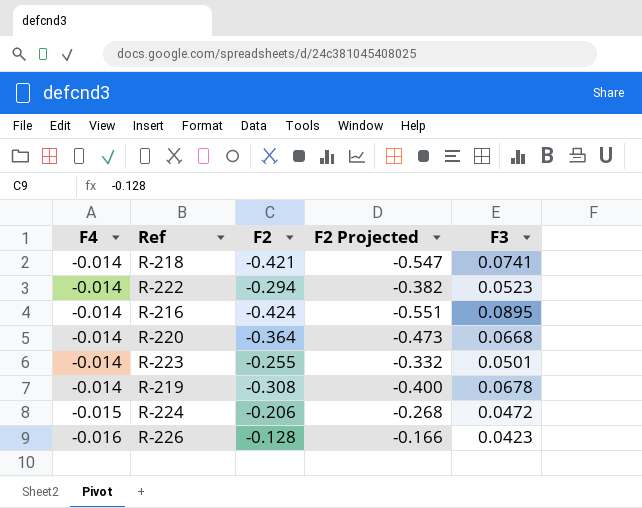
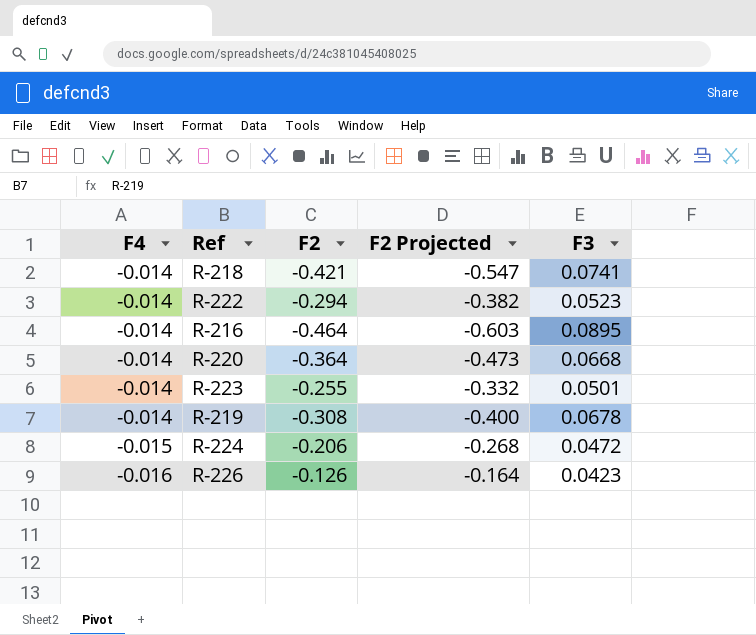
R-216 | F2: -0.424 -> -0.464
R-216 | F2 Projected: -0.551 -> -0.603
R-226 | F2: -0.128 -> -0.126
R-226 | F2 Projected: -0.166 -> -0.164

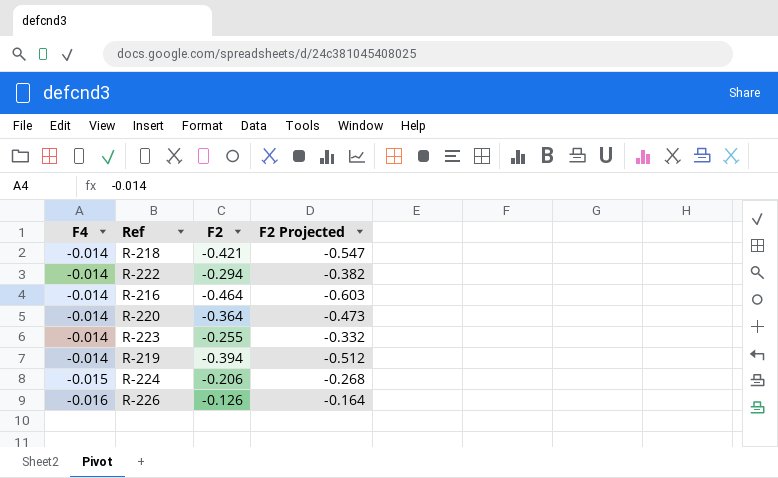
column F3 | position: 5 -> none
R-219 | F2: -0.308 -> -0.394
R-219 | F2 Projected: -0.400 -> -0.512

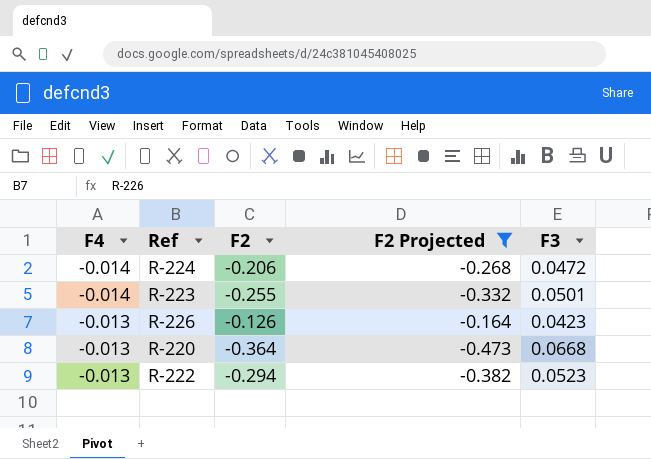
filter: none -> F2 Projected >= -0.473
row order: F4 descending -> F4 ascending
column F3 | position: none -> 5
R-224 | F4: -0.015 -> -0.014
R-226 | F4: -0.016 -> -0.013
R-220 | F4: -0.014 -> -0.013
R-222 | F4: -0.014 -> -0.013

